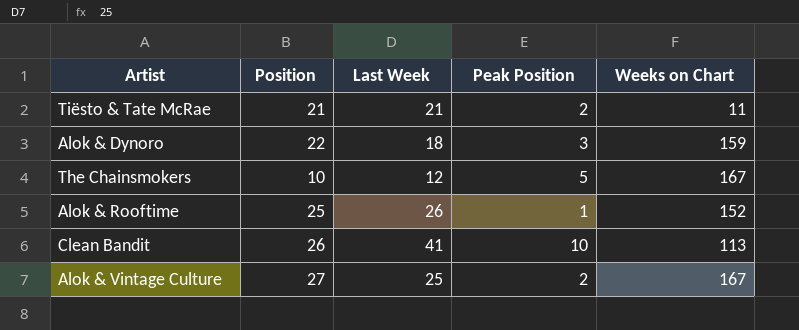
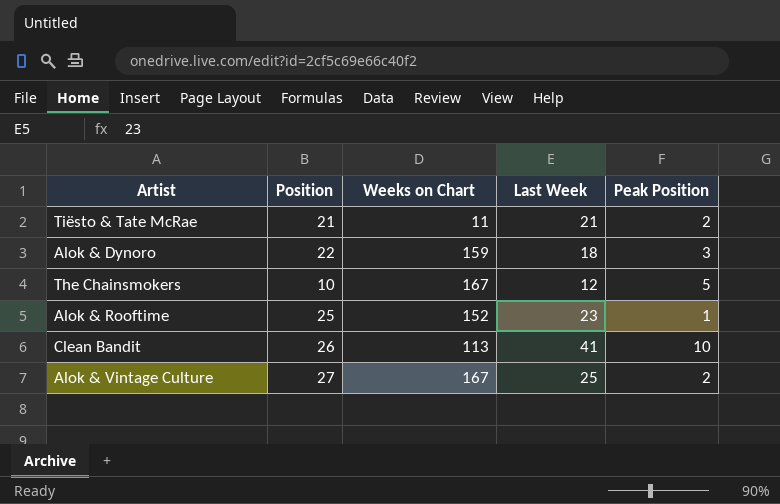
column Weeks on Chart | position: 5 -> 3
Alok & Rooftime | Last Week: 26 -> 23

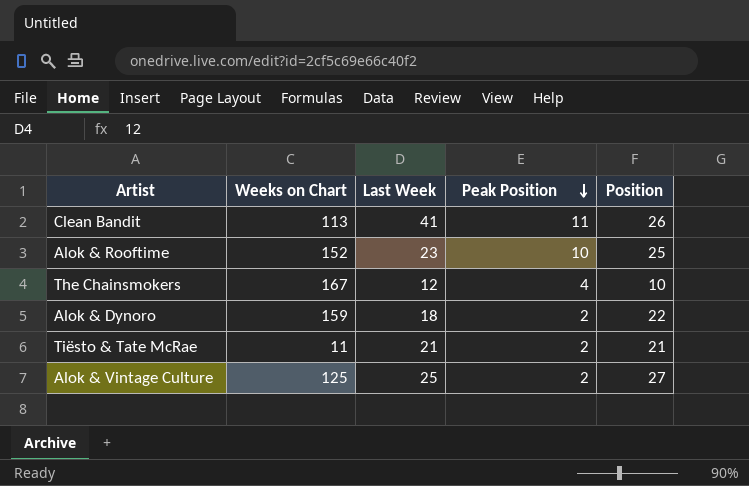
row order: none -> Peak Position descending
column Position | position: 2 -> 5
Clean Bandit | Peak Position: 10 -> 11
Alok & Rooftime | Peak Position: 1 -> 10
The Chainsmokers | Peak Position: 5 -> 4
Alok & Dynoro | Peak Position: 3 -> 2
Alok & Vintage Culture | Weeks on Chart: 167 -> 125

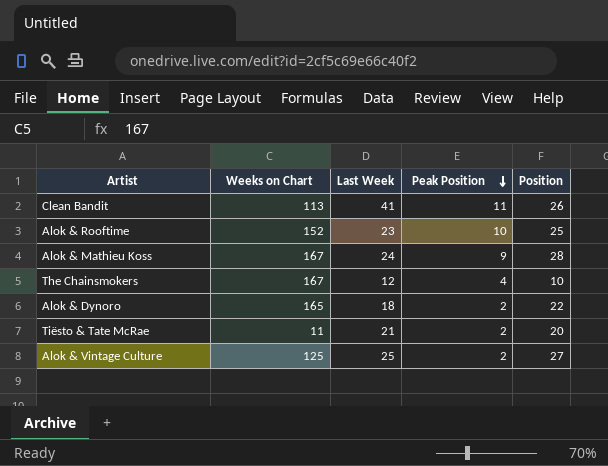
row Alok & Mathieu Koss: none -> 167 | 24 | 9 | 28
Alok & Dynoro | Weeks on Chart: 159 -> 165
Tiësto & Tate McRae | Position: 21 -> 20

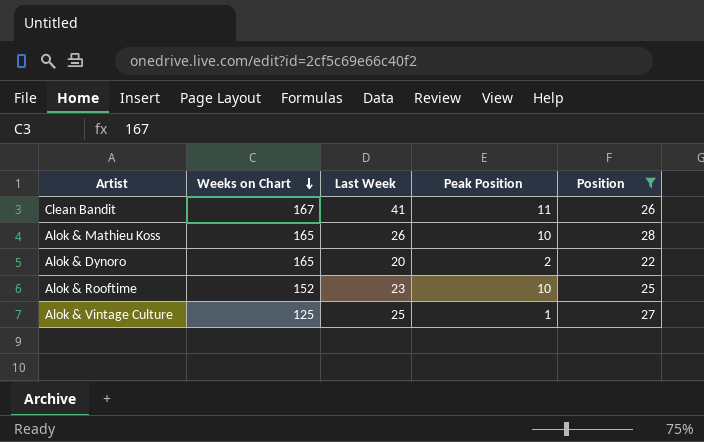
filter: none -> Position >= 22
row order: Peak Position descending -> Weeks on Chart descending
Clean Bandit | Weeks on Chart: 113 -> 167
Alok & Mathieu Koss | Weeks on Chart: 167 -> 165
Alok & Mathieu Koss | Last Week: 24 -> 26
Alok & Mathieu Koss | Peak Position: 9 -> 10
Alok & Dynoro | Last Week: 18 -> 20
Alok & Vintage Culture | Peak Position: 2 -> 1

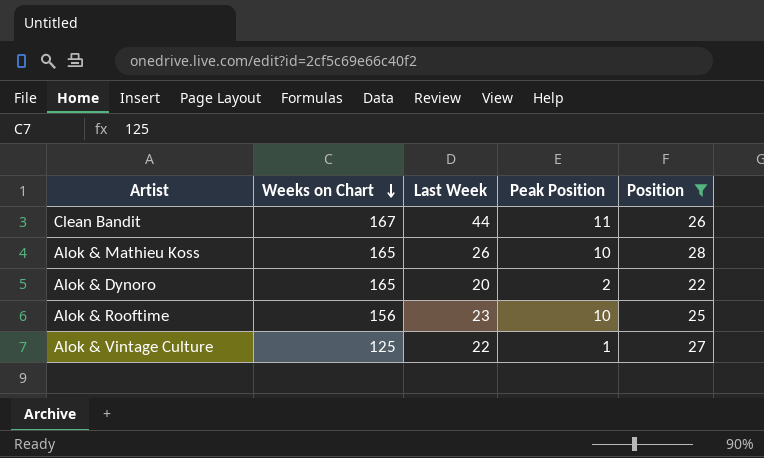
Clean Bandit | Last Week: 41 -> 44
Alok & Rooftime | Weeks on Chart: 152 -> 156
Alok & Vintage Culture | Last Week: 25 -> 22

